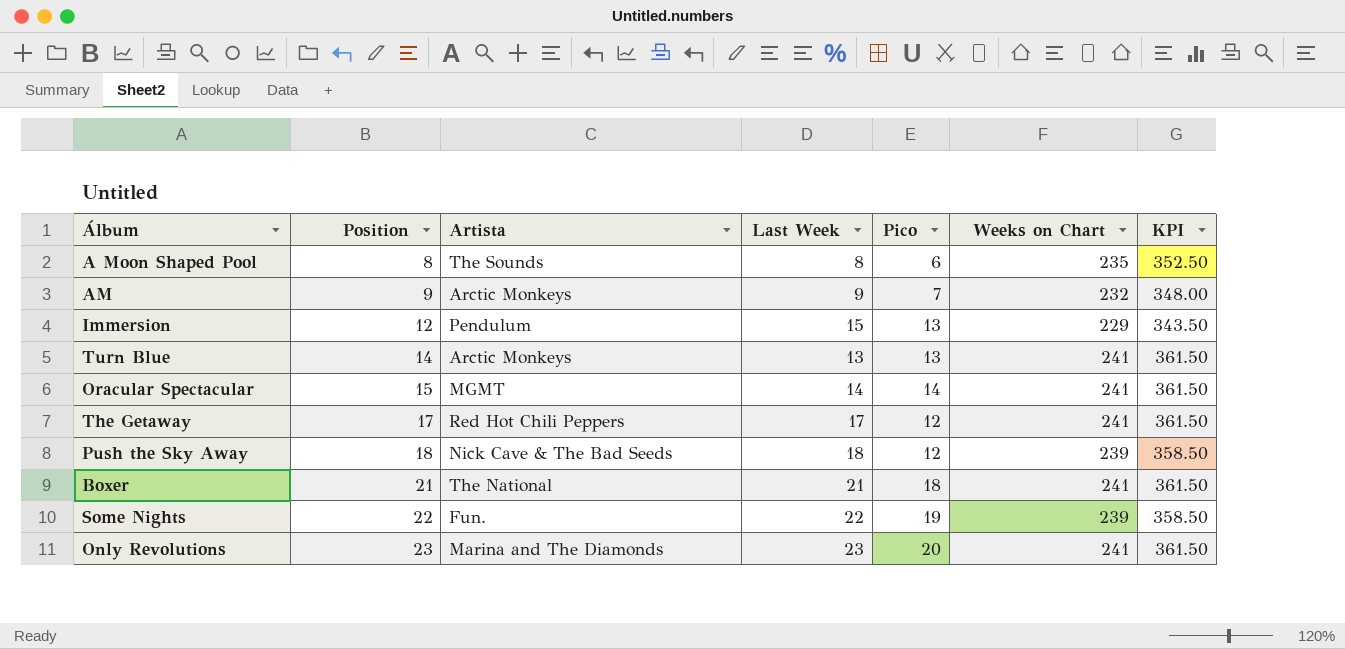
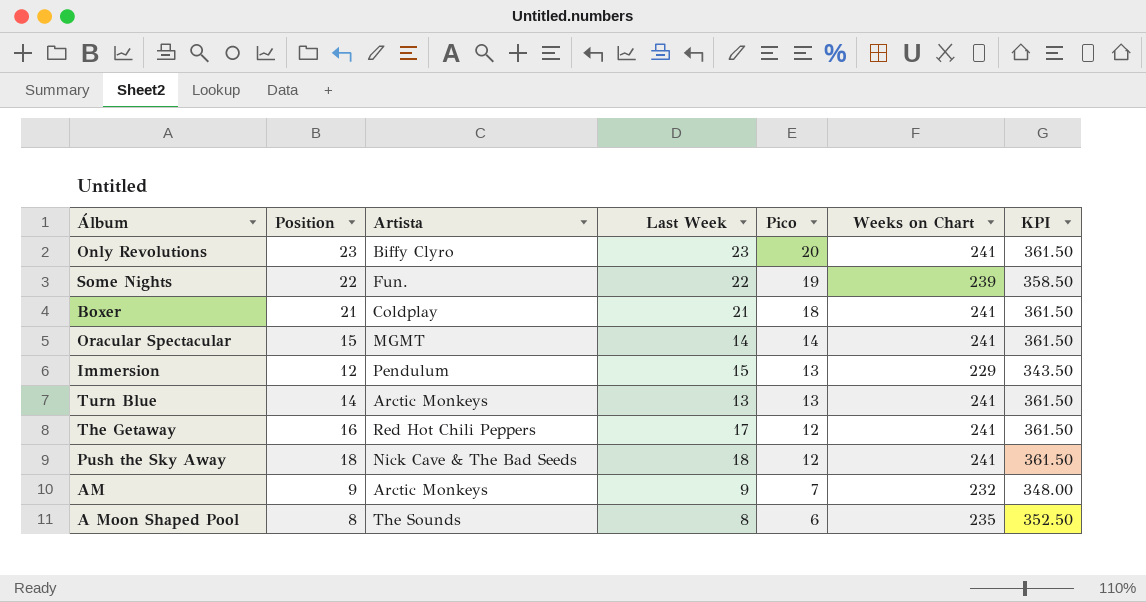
row order: Position ascending -> Pico descending
Only Revolutions | Artista: Marina and The Diamonds -> Biffy Clyro
Boxer | Artista: The National -> Coldplay
The Getaway | Position: 17 -> 16
Push the Sky Away | Weeks on Chart: 239 -> 241
Push the Sky Away | KPI: 358.50 -> 361.50

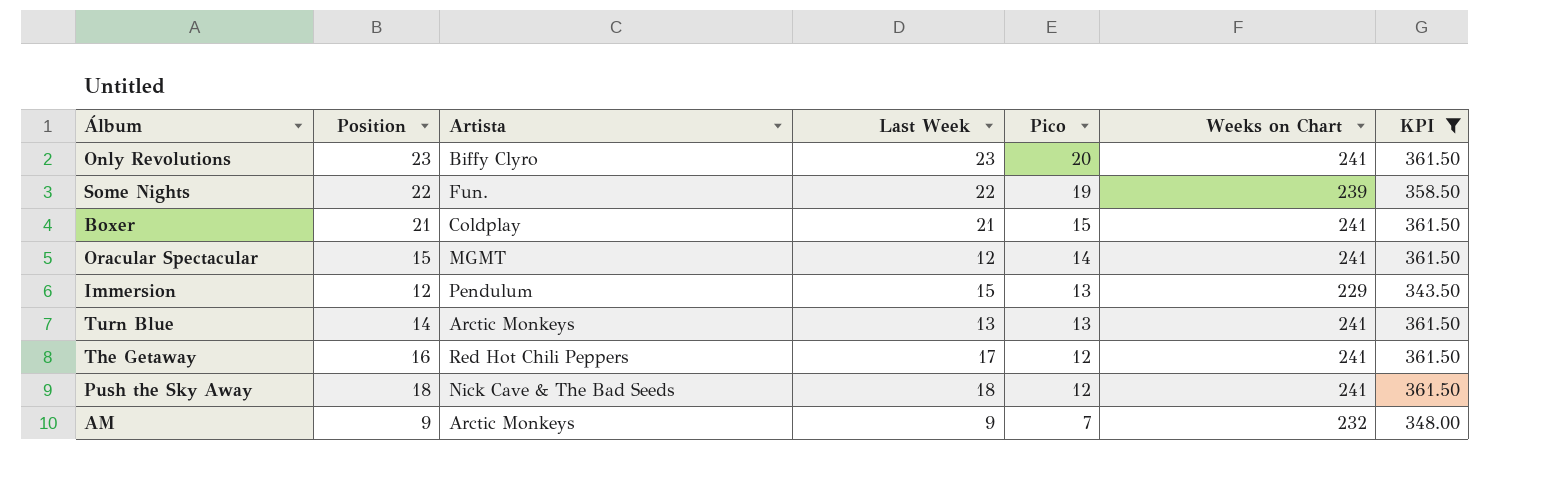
filter: none -> KPI != 352.50
Boxer | Pico: 18 -> 15
Oracular Spectacular | Last Week: 14 -> 12

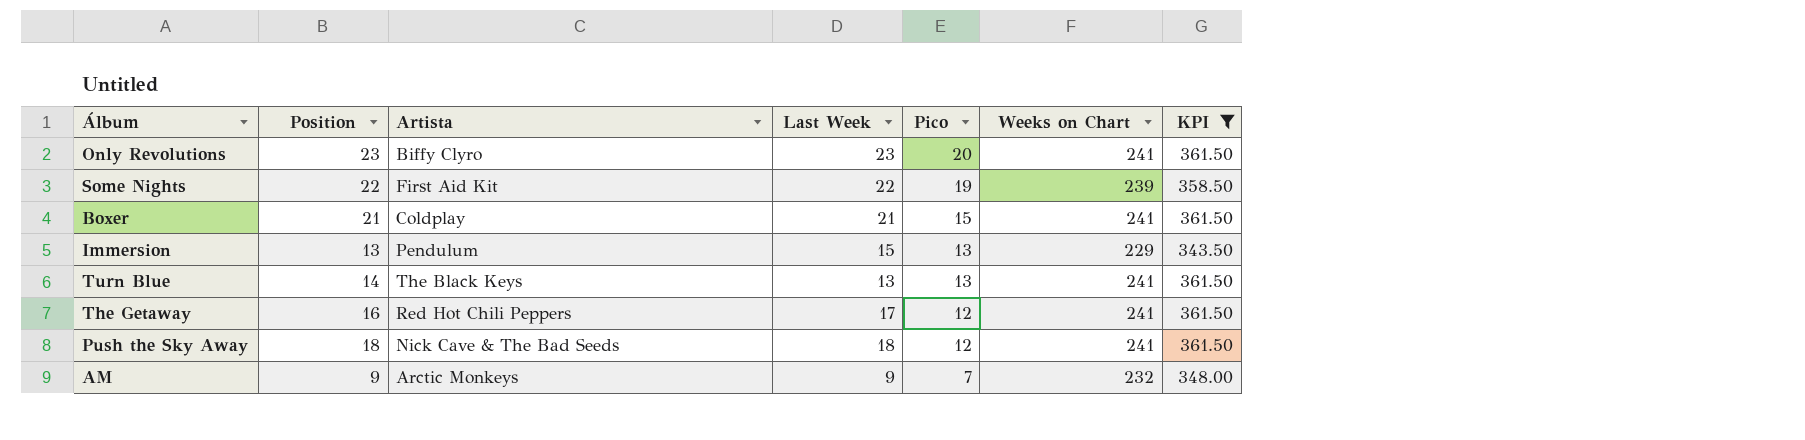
row Oracular Spectacular: 15 | MGMT | 12 | 14 | 241 | 361.50 -> none
Some Nights | Artista: Fun. -> First Aid Kit
Immersion | Position: 12 -> 13
Turn Blue | Artista: Arctic Monkeys -> The Black Keys

